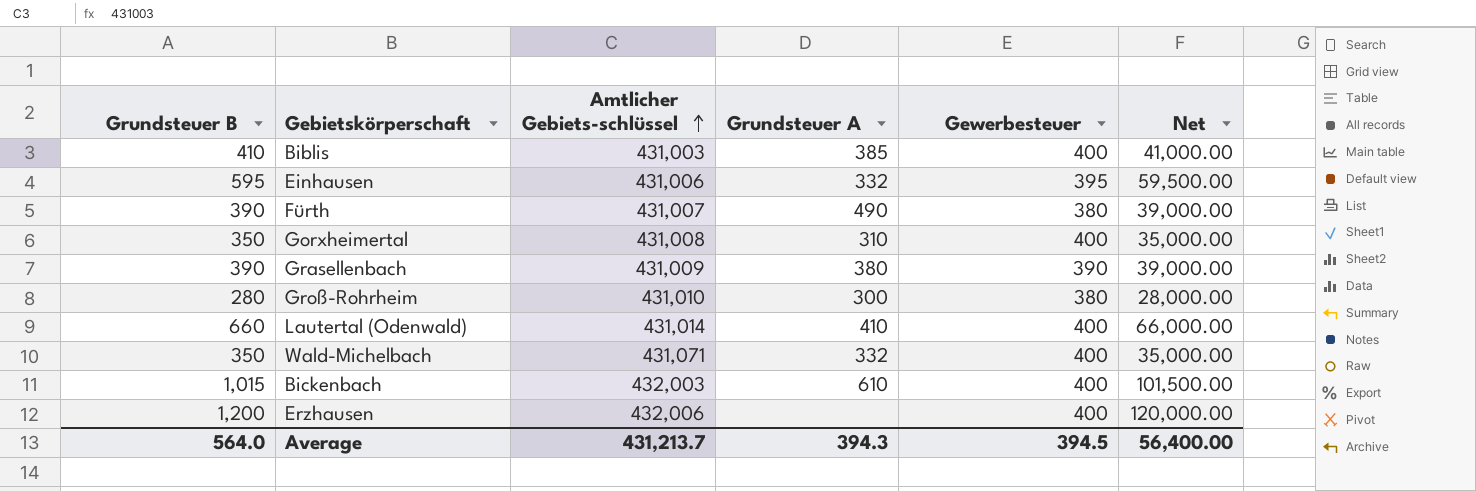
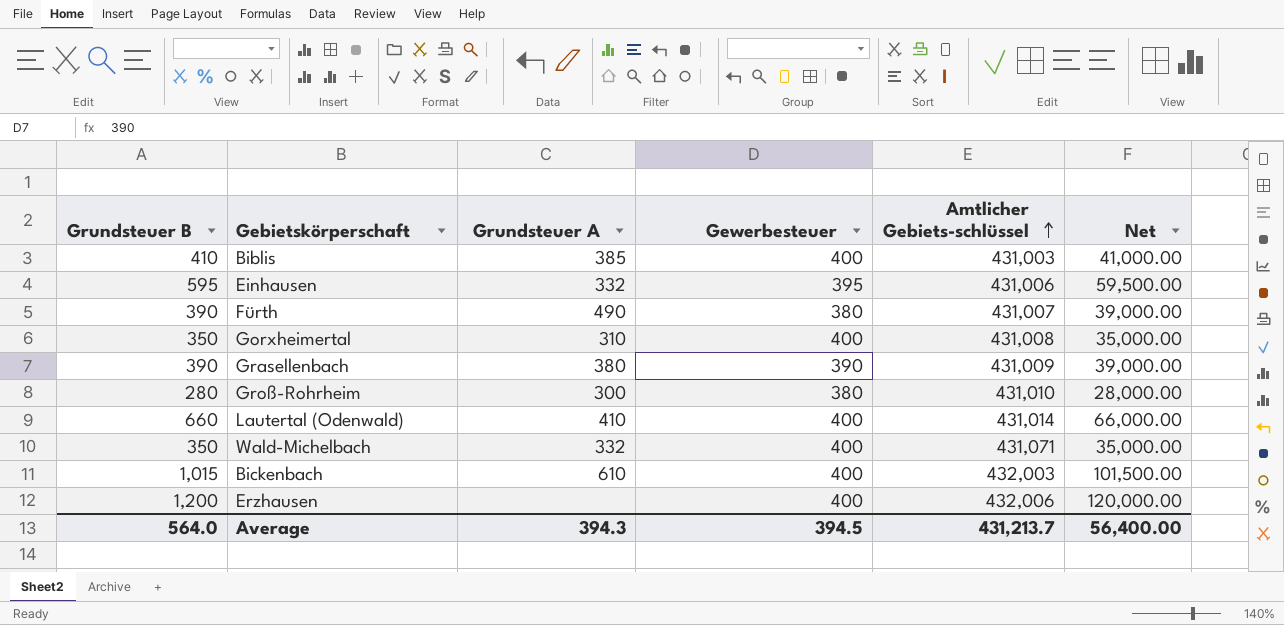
column Amtlicher Gebiets-schlüssel | position: 3 -> 5

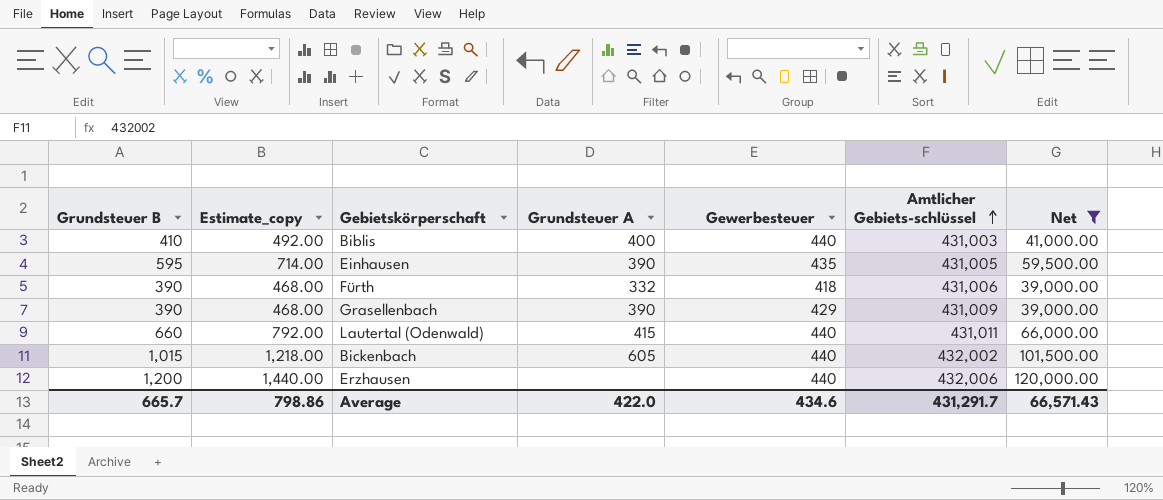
filter: none -> Net >= 39,000.00
column Estimate_copy | formula: none -> [Grundsteuer B] * 1.2
Biblis | Grundsteuer A: 385 -> 400
Biblis | Gewerbesteuer: 400 -> 440
Einhausen | Grundsteuer A: 332 -> 390
Einhausen | Gewerbesteuer: 395 -> 435
Einhausen | Amtlicher Gebiets-schlüssel: 431,006 -> 431,005
Fürth | Grundsteuer A: 490 -> 332
Fürth | Gewerbesteuer: 380 -> 418
Fürth | Amtlicher Gebiets-schlüssel: 431,007 -> 431,006
Grasellenbach | Grundsteuer A: 380 -> 390
Grasellenbach | Gewerbesteuer: 390 -> 429
Lautertal (Odenwald) | Grundsteuer A: 410 -> 415
Lautertal (Odenwald) | Gewerbesteuer: 400 -> 440
Lautertal (Odenwald) | Amtlicher Gebiets-schlüssel: 431,014 -> 431,011
Bickenbach | Grundsteuer A: 610 -> 605
Bickenbach | Gewerbesteuer: 400 -> 440
Bickenbach | Amtlicher Gebiets-schlüssel: 432,003 -> 432,002
Erzhausen | Gewerbesteuer: 400 -> 440
Average | Grundsteuer B: 564.0 -> 665.7
Average | Grundsteuer A: 394.3 -> 422.0
Average | Gewerbesteuer: 394.5 -> 434.6
Average | Amtlicher Gebiets-schlüssel: 431,213.7 -> 431,291.7
Average | Net: 56,400.00 -> 66,571.43

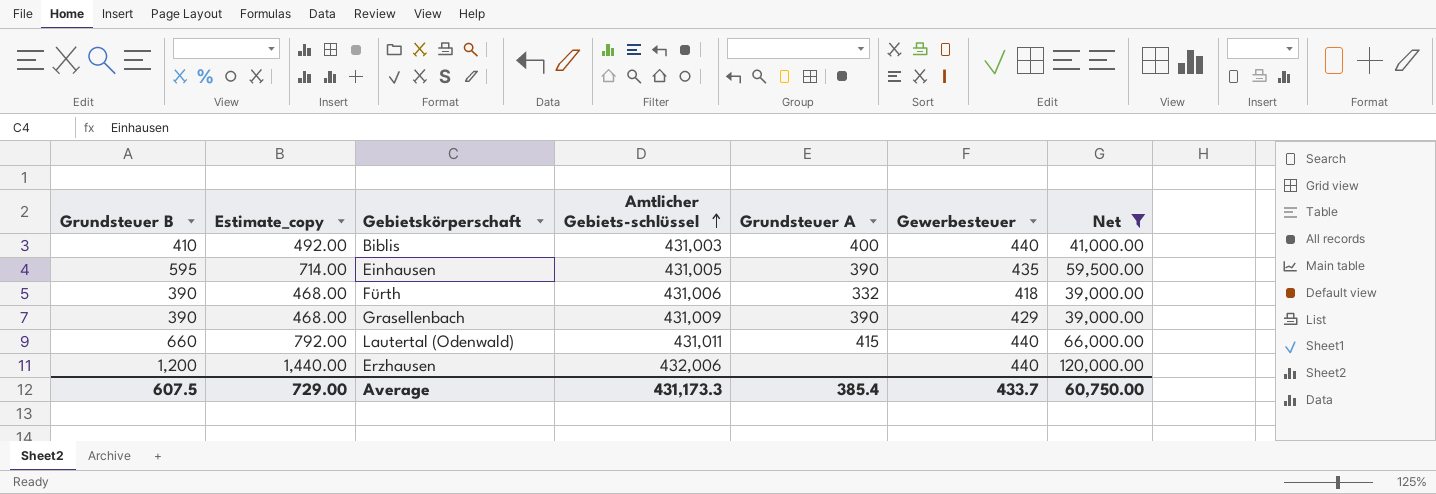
column Amtlicher Gebiets-schlüssel | position: 6 -> 4
row Bickenbach: 1,015 | 1,218.00 | 605 | 440 | 432,002 | 101,500.00 -> none
Average | Grundsteuer B: 665.7 -> 607.5
Average | Estimate_copy: 798.86 -> 729.00
Average | Amtlicher Gebiets-schlüssel: 431,291.7 -> 431,173.3
Average | Grundsteuer A: 422.0 -> 385.4
Average | Gewerbesteuer: 434.6 -> 433.7
Average | Net: 66,571.43 -> 60,750.00

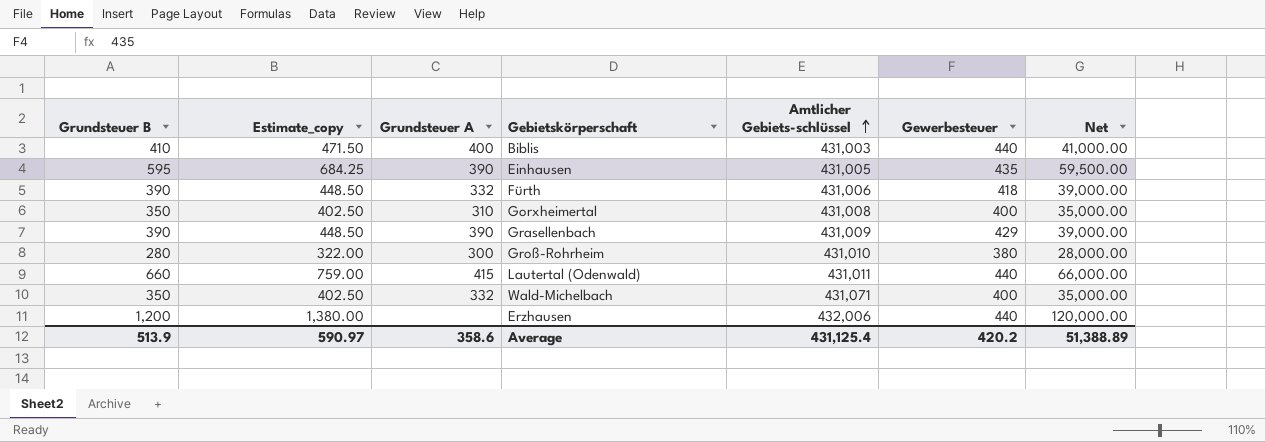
filter: Net >= 39,000.00 -> none
column Estimate_copy | formula: [Grundsteuer B] * 1.2 -> [Grundsteuer B] * 1.15
column Grundsteuer A | position: 5 -> 3
Average | Grundsteuer B: 607.5 -> 513.9
Average | Estimate_copy: 729.00 -> 590.97
Average | Grundsteuer A: 385.4 -> 358.6
Average | Amtlicher Gebiets-schlüssel: 431,173.3 -> 431,125.4
Average | Gewerbesteuer: 433.7 -> 420.2
Average | Net: 60,750.00 -> 51,388.89

